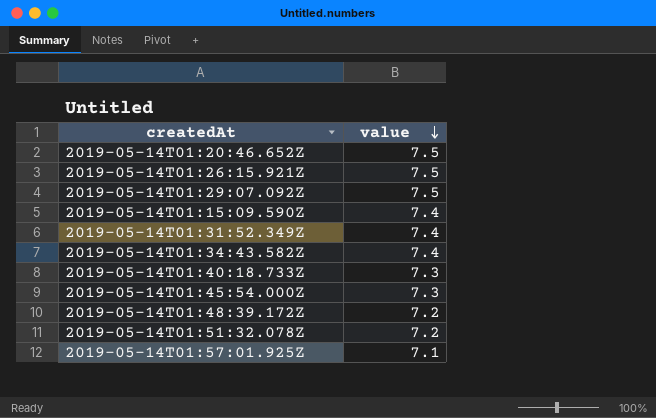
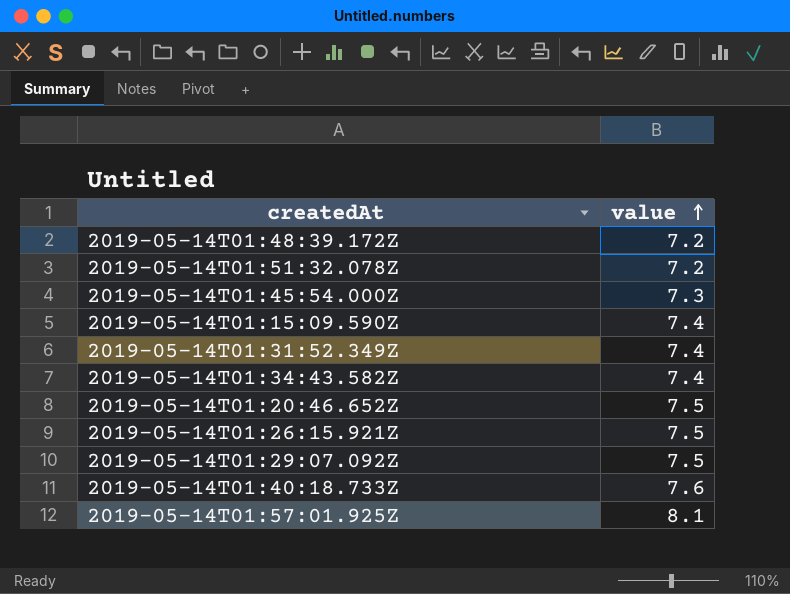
row order: value descending -> value ascending
2019-05-14T01:40:18.733Z | value: 7.3 -> 7.6
2019-05-14T01:57:01.925Z | value: 7.1 -> 8.1

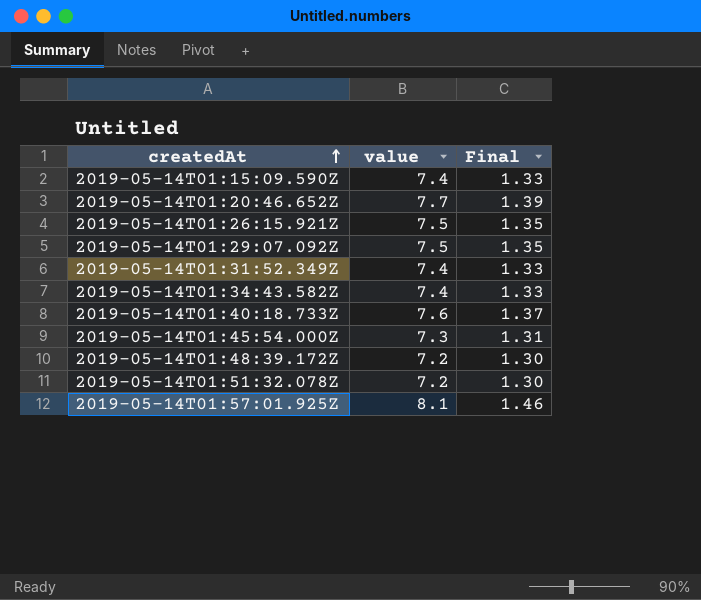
row order: value ascending -> createdAt ascending
column Final | formula: none -> [value] * 0.18
2019-05-14T01:20:46.652Z | value: 7.5 -> 7.7

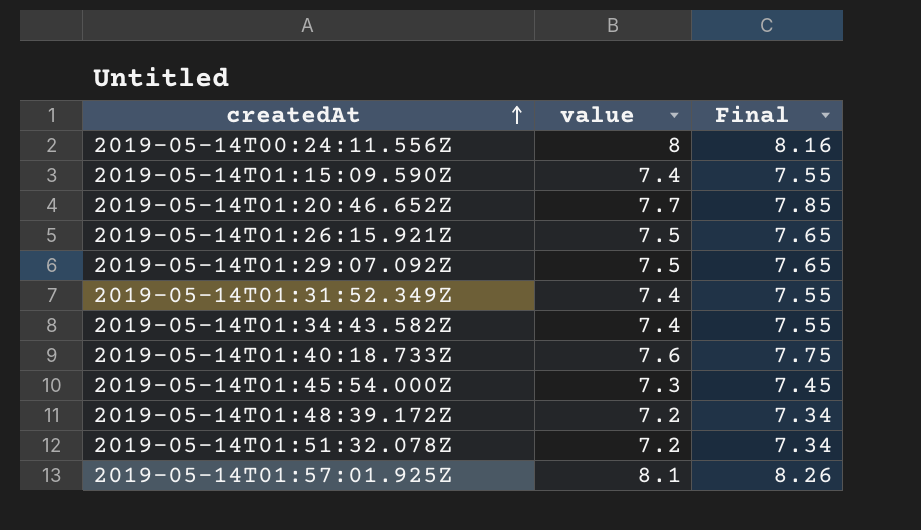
column Final | formula: [value] * 0.18 -> [value] * 1.02
row 2019-05-14T00:24:11.556Z: none -> 8 | 8.16

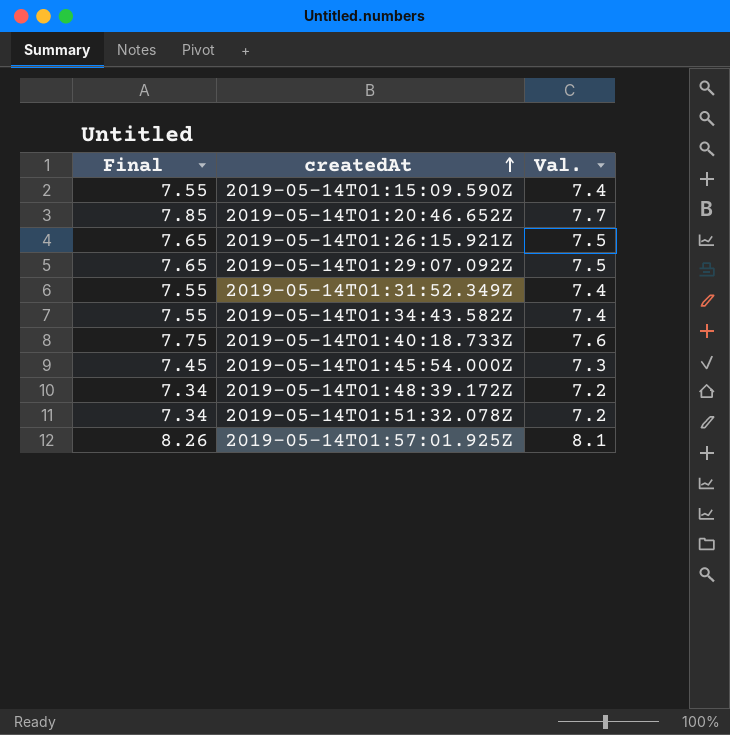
column Final | position: 3 -> 1
column name: value -> Val.
row 2019-05-14T00:24:11.556Z: 8 | 8.16 -> none

